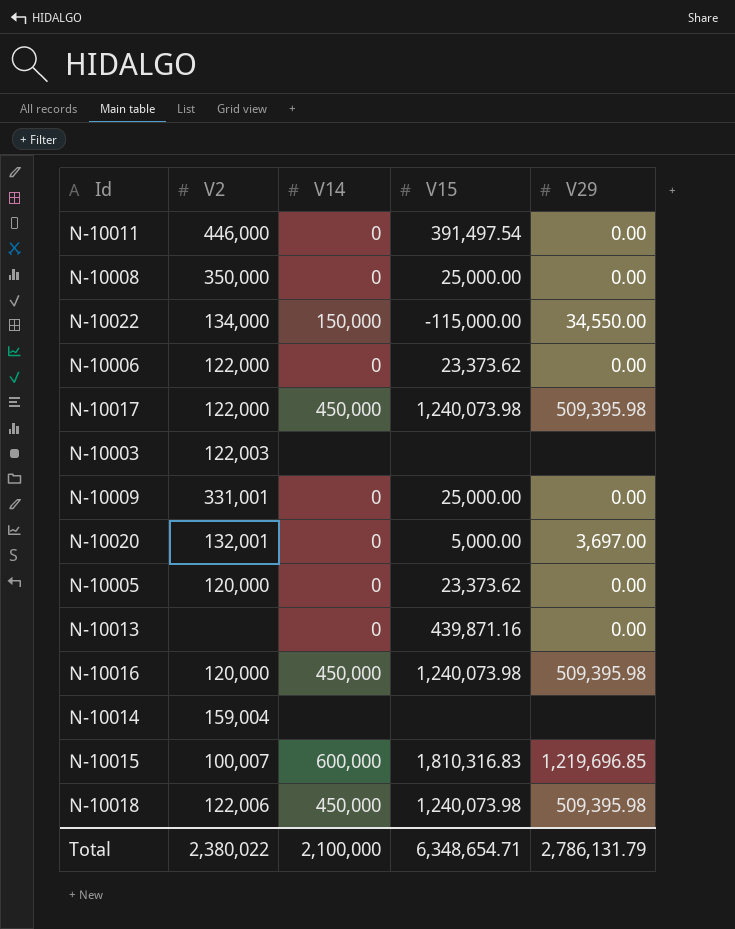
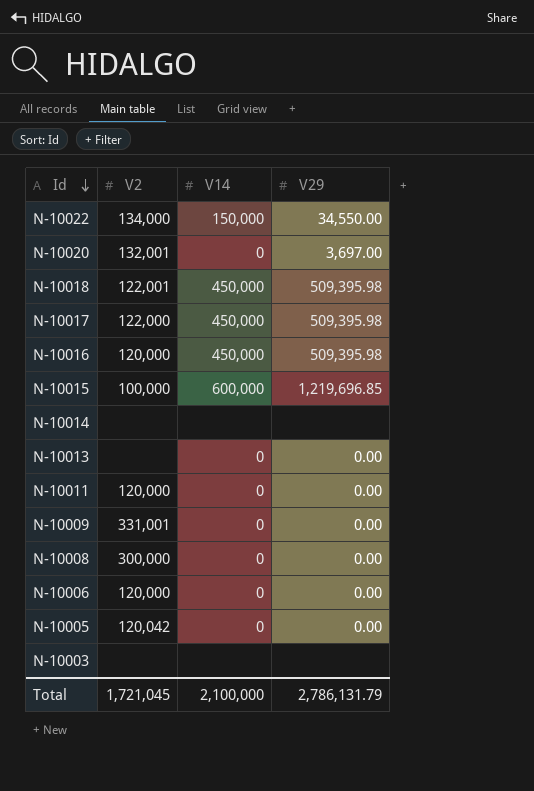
row order: none -> Id descending
column V15 | position: 4 -> none
N-10018 | V2: 122,006 -> 122,001
N-10015 | V2: 100,007 -> 100,000
N-10014 | V2: 159,004 -> none
N-10011 | V2: 446,000 -> 120,000
N-10008 | V2: 350,000 -> 300,000
N-10006 | V2: 122,000 -> 120,000
N-10005 | V2: 120,000 -> 120,042
N-10003 | V2: 122,003 -> none
Total | V2: 2,380,022 -> 1,721,045

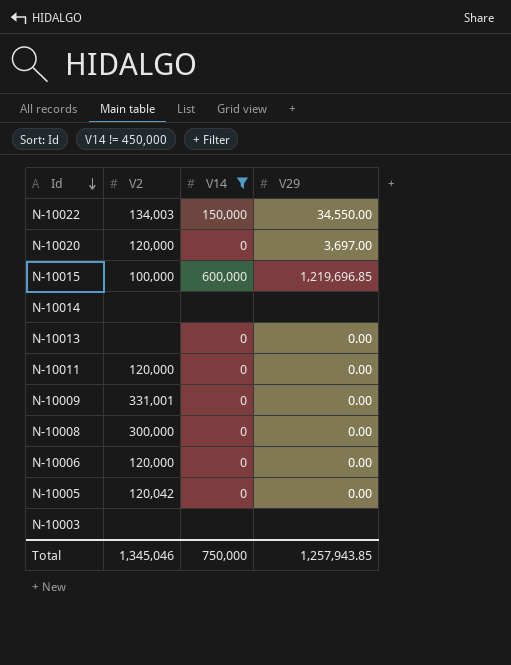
filter: none -> V14 != 450,000
N-10022 | V2: 134,000 -> 134,003
N-10020 | V2: 132,001 -> 120,000
Total | V2: 1,721,045 -> 1,345,046
Total | V14: 2,100,000 -> 750,000
Total | V29: 2,786,131.79 -> 1,257,943.85

